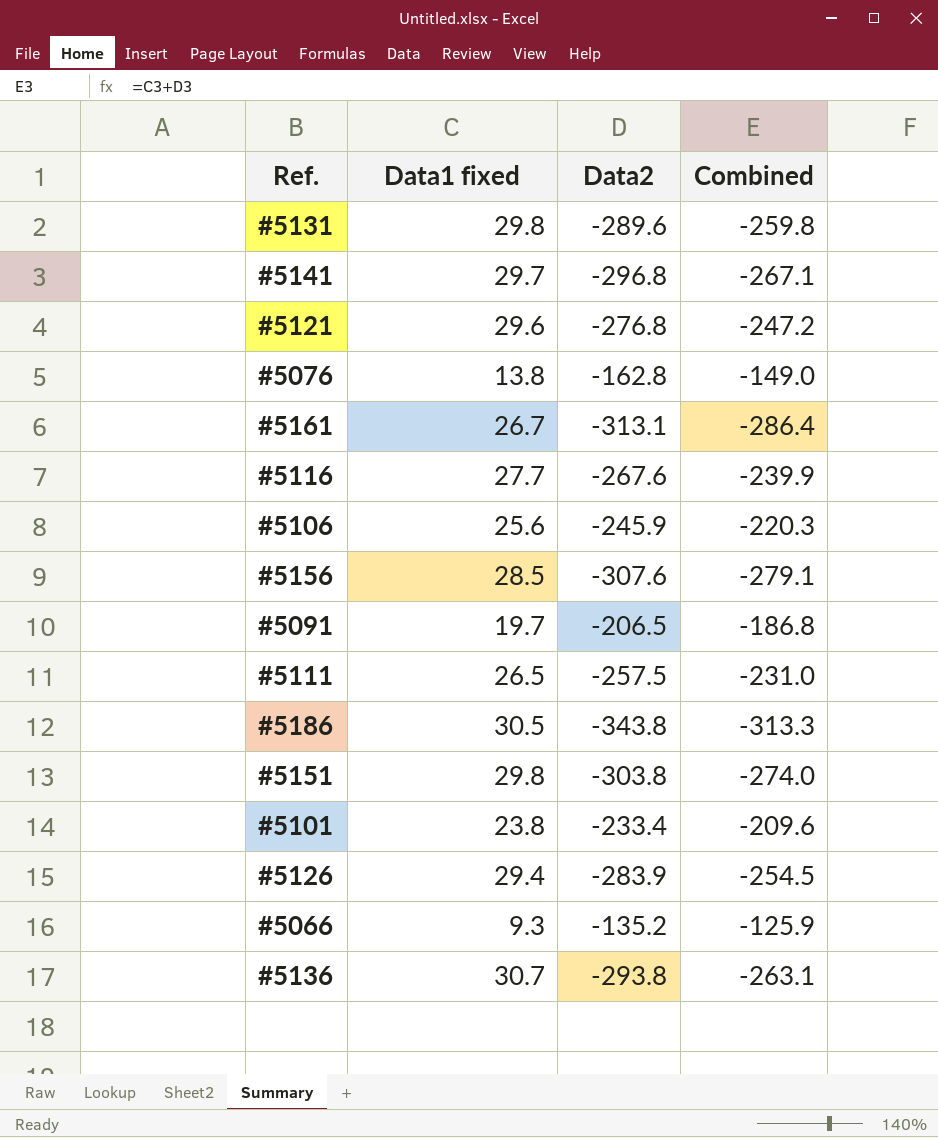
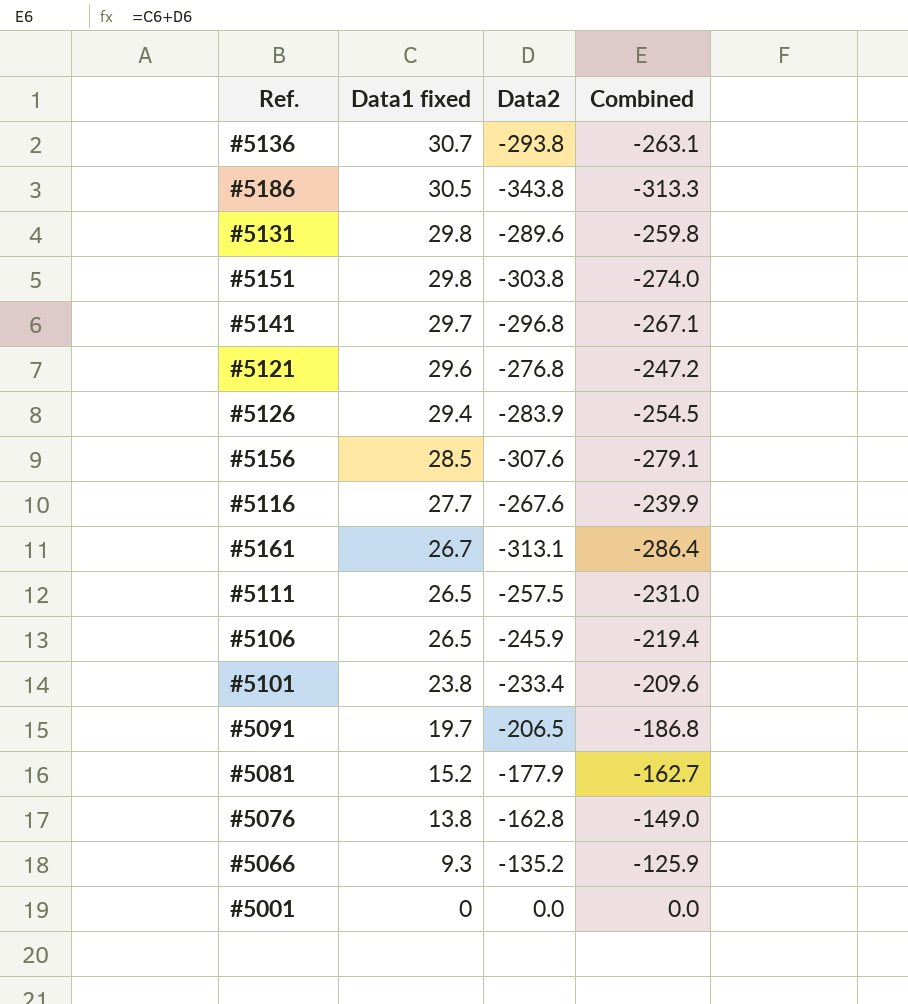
row order: none -> Data1 fixed descending
#5106 | Data1 fixed: 25.6 -> 26.5
#5106 | Combined: -220.3 -> -219.4
row #5081: none -> 15.2 | -177.9 | -162.7
row #5001: none -> 0 | 0.0 | 0.0

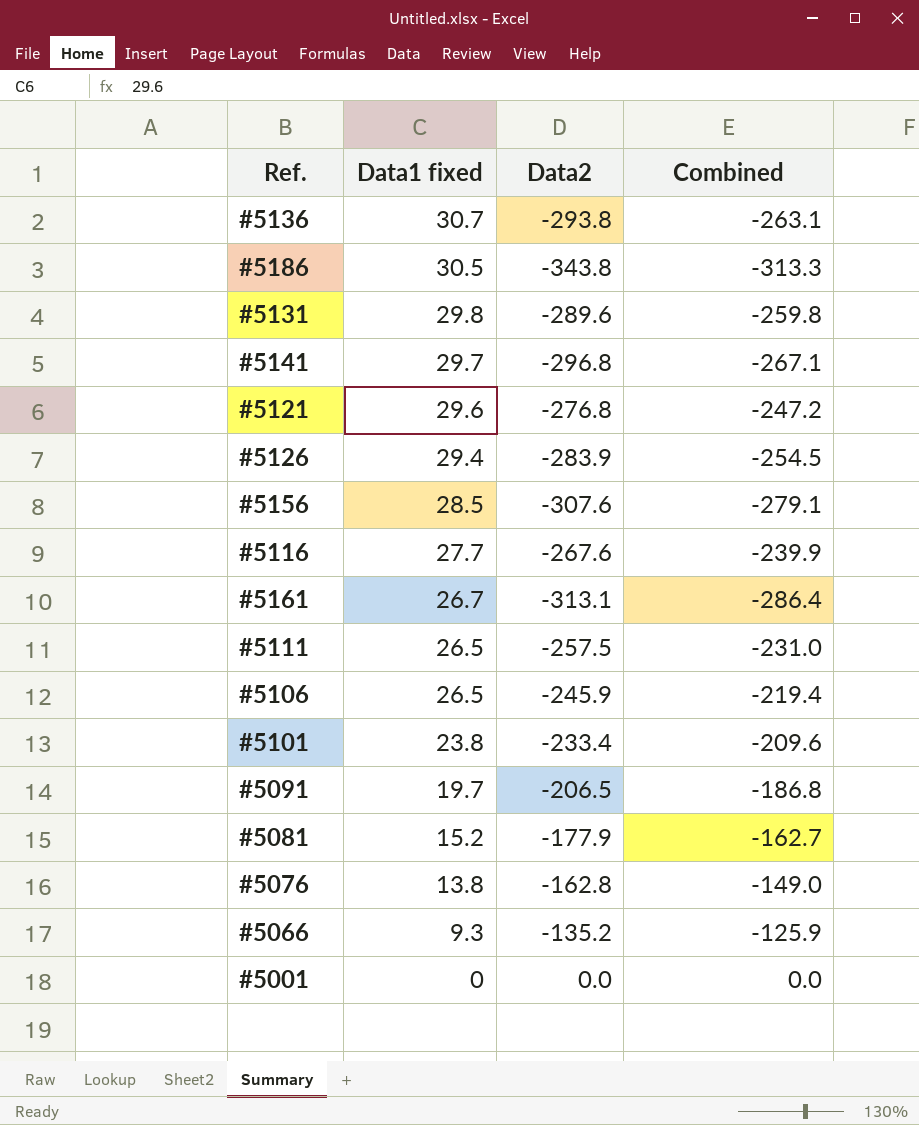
row #5151: 29.8 | -303.8 | -274.0 -> none

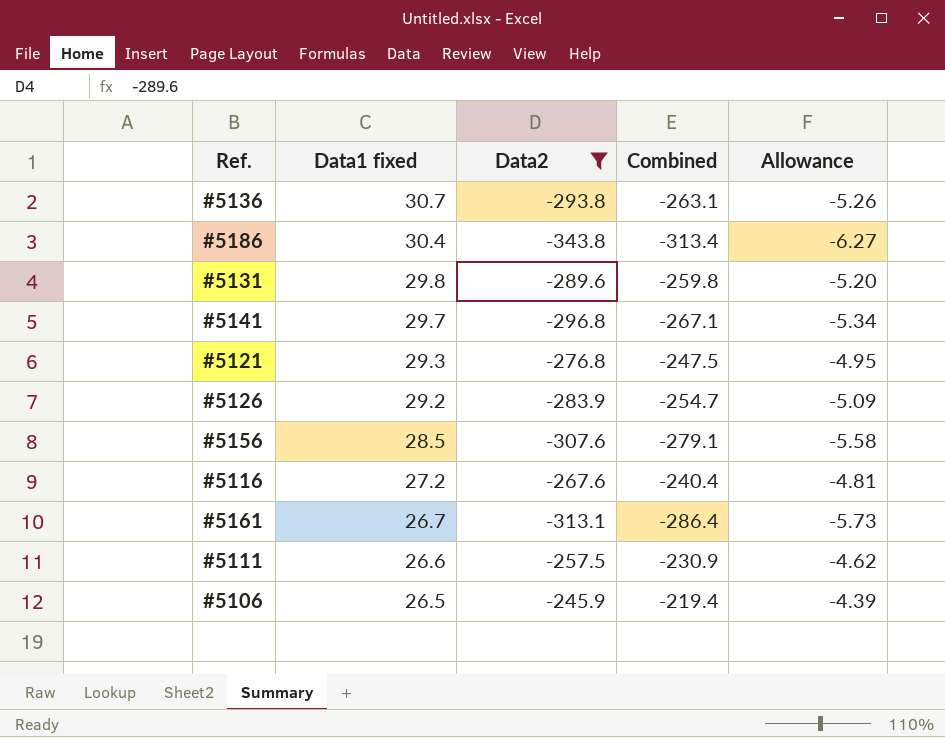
filter: none -> Data2 <= -245.9
column Allowance | formula: none -> [Combined] * 0.02
#5186 | Data1 fixed: 30.5 -> 30.4
#5186 | Combined: -313.3 -> -313.4
#5121 | Data1 fixed: 29.6 -> 29.3
#5121 | Combined: -247.2 -> -247.5
#5126 | Data1 fixed: 29.4 -> 29.2
#5126 | Combined: -254.5 -> -254.7
#5116 | Data1 fixed: 27.7 -> 27.2
#5116 | Combined: -239.9 -> -240.4
#5111 | Data1 fixed: 26.5 -> 26.6
#5111 | Combined: -231.0 -> -230.9

